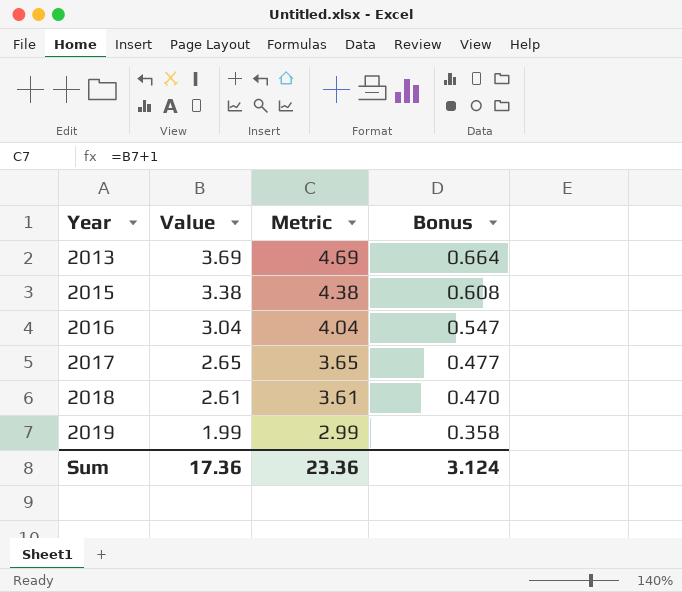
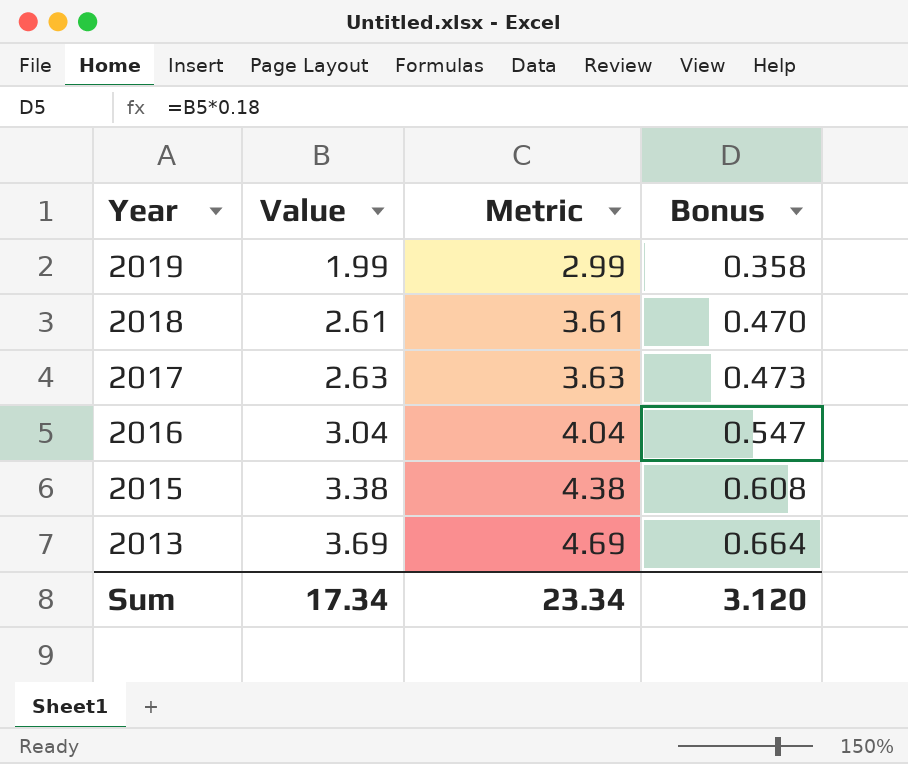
row order: Year ascending -> Year descending
2017 | Value: 2.65 -> 2.63
2017 | Metric: 3.65 -> 3.63
2017 | Bonus: 0.477 -> 0.473
Sum | Value: 17.36 -> 17.34
Sum | Metric: 23.36 -> 23.34
Sum | Bonus: 3.124 -> 3.120

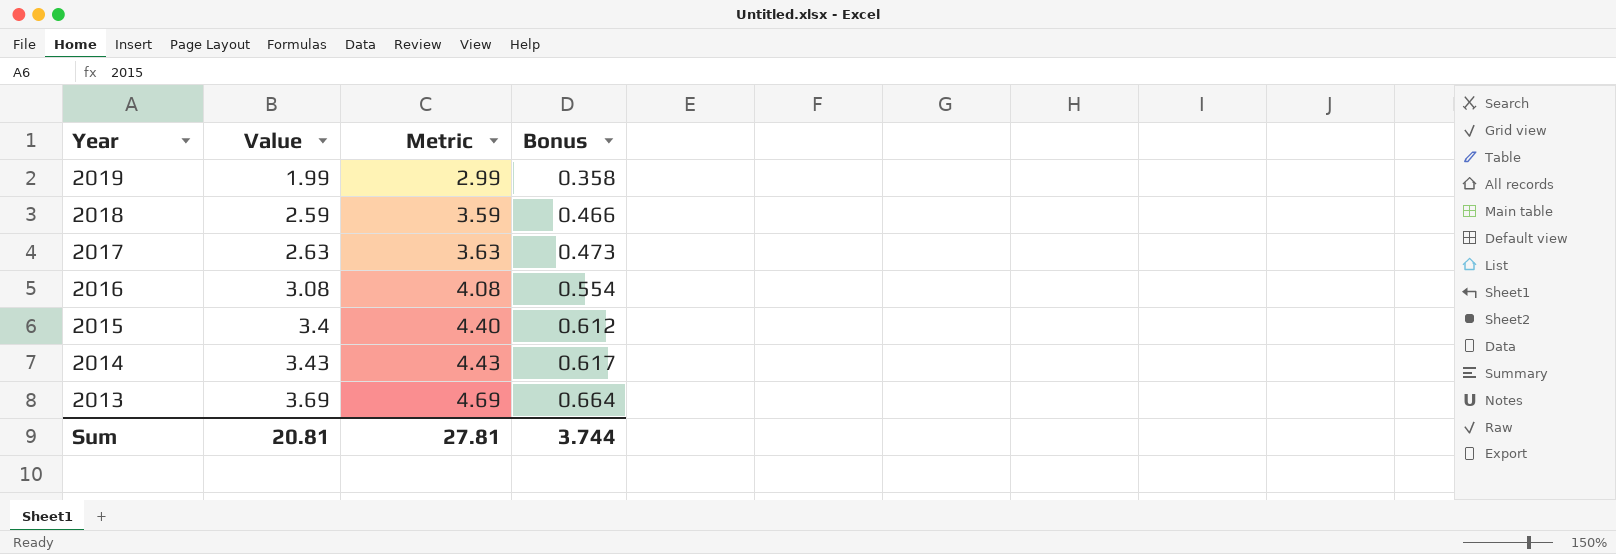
2018 | Value: 2.61 -> 2.59
2018 | Metric: 3.61 -> 3.59
2018 | Bonus: 0.470 -> 0.466
2016 | Value: 3.04 -> 3.08
2016 | Metric: 4.04 -> 4.08
2016 | Bonus: 0.547 -> 0.554
2015 | Value: 3.38 -> 3.4
2015 | Metric: 4.38 -> 4.40
2015 | Bonus: 0.608 -> 0.612
row 2014: none -> 3.43 | 4.43 | 0.617
Sum | Value: 17.34 -> 20.81
Sum | Metric: 23.34 -> 27.81
Sum | Bonus: 3.120 -> 3.744

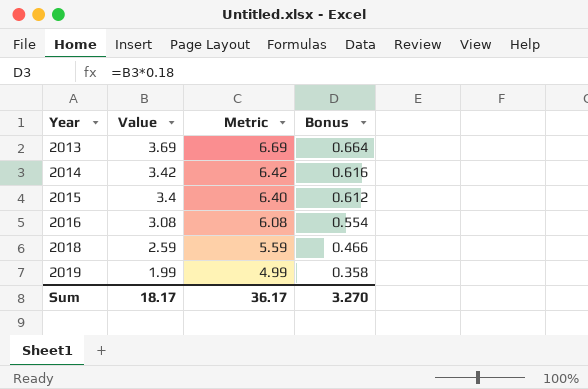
row order: Year descending -> Year ascending
column Metric | formula: [Value] + 1 -> [Value] + 3
row 2017: 2.63 | 3.63 | 0.473 -> none
2014 | Value: 3.43 -> 3.42
2014 | Bonus: 0.617 -> 0.616
Sum | Value: 20.81 -> 18.17
Sum | Metric: 27.81 -> 36.17
Sum | Bonus: 3.744 -> 3.270

